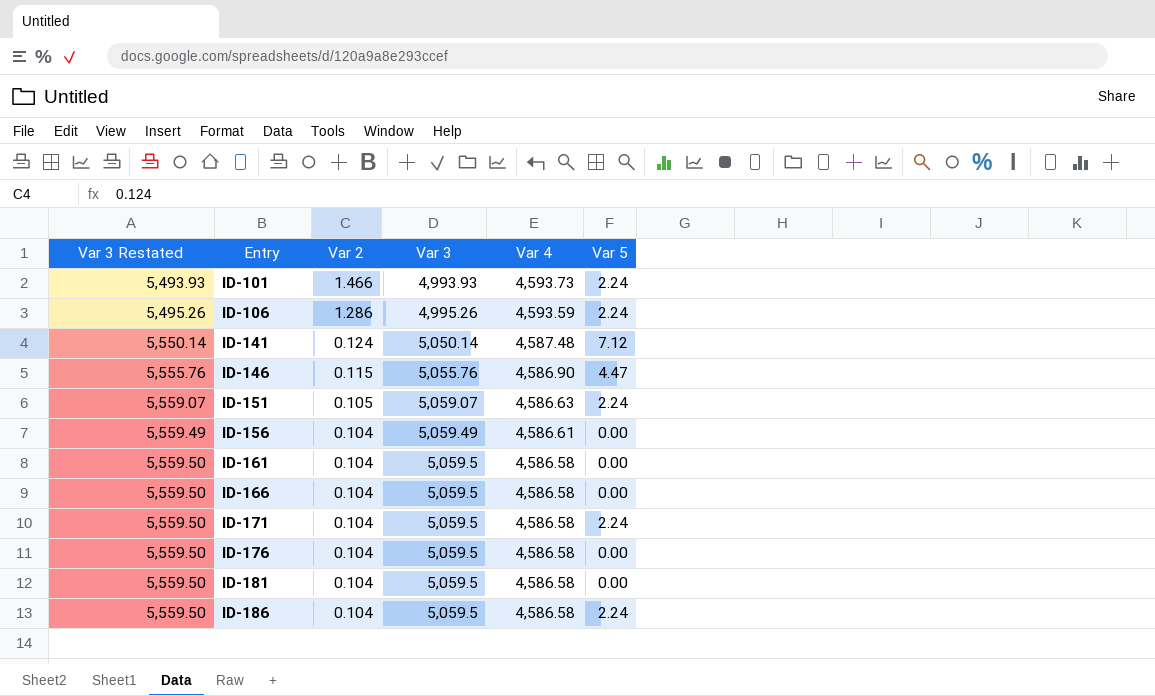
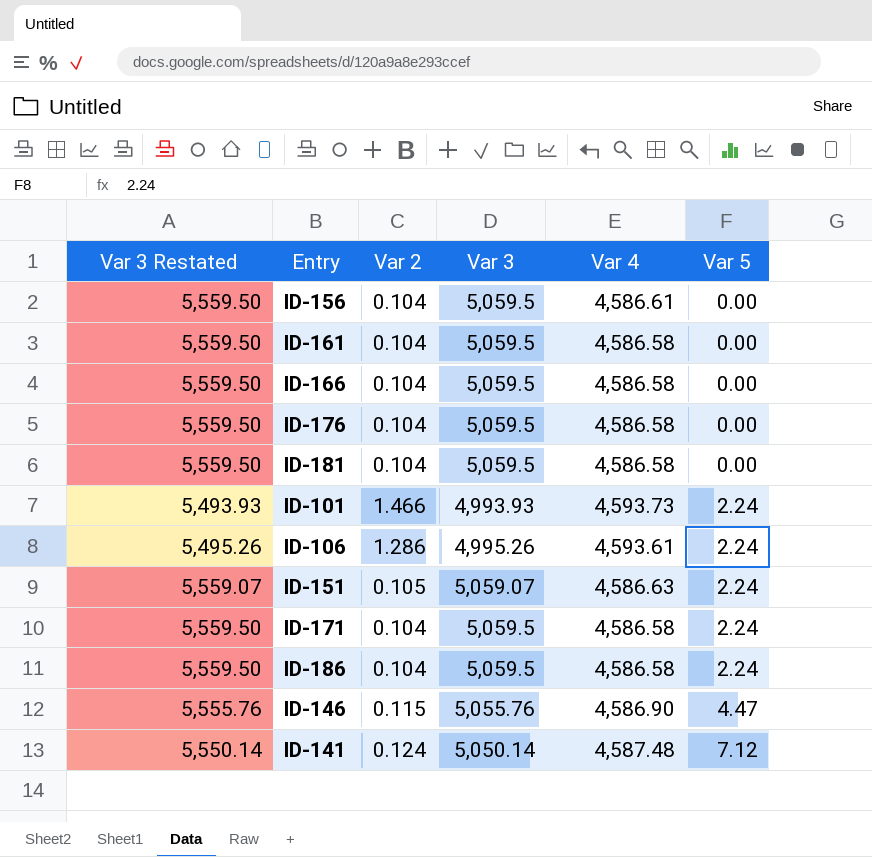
row order: Var 3 Restated ascending -> Var 5 ascending
ID-156 | Var 3 Restated: 5,559.49 -> 5,559.50
ID-156 | Var 3: 5,059.49 -> 5,059.5
ID-106 | Var 4: 4,593.59 -> 4,593.61

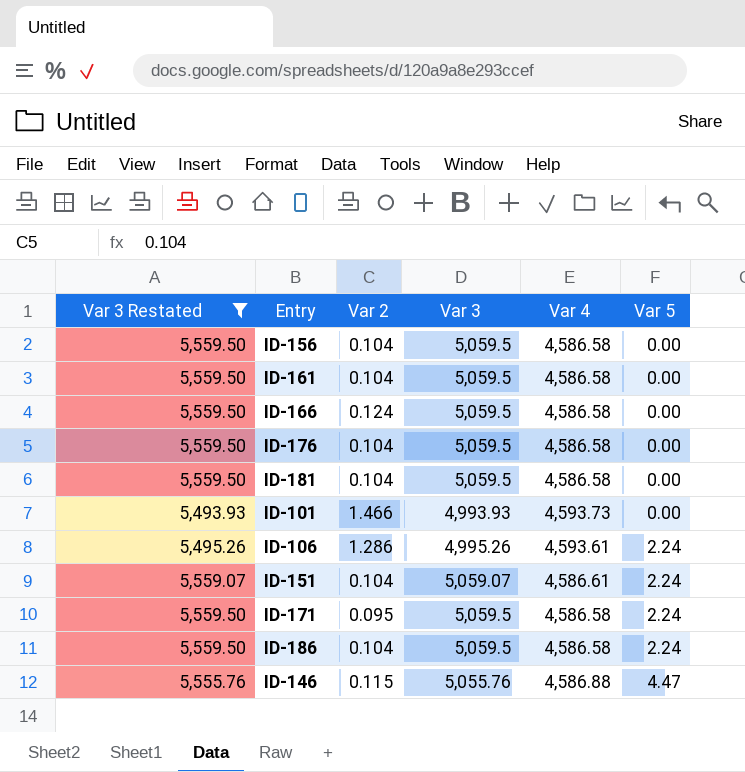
filter: none -> Var 3 Restated != 5,550.14
ID-156 | Var 4: 4,586.61 -> 4,586.58
ID-166 | Var 2: 0.104 -> 0.124
ID-101 | Var 5: 2.24 -> 0.00
ID-151 | Var 2: 0.105 -> 0.104
ID-151 | Var 4: 4,586.63 -> 4,586.61
ID-171 | Var 2: 0.104 -> 0.095
ID-146 | Var 4: 4,586.90 -> 4,586.88

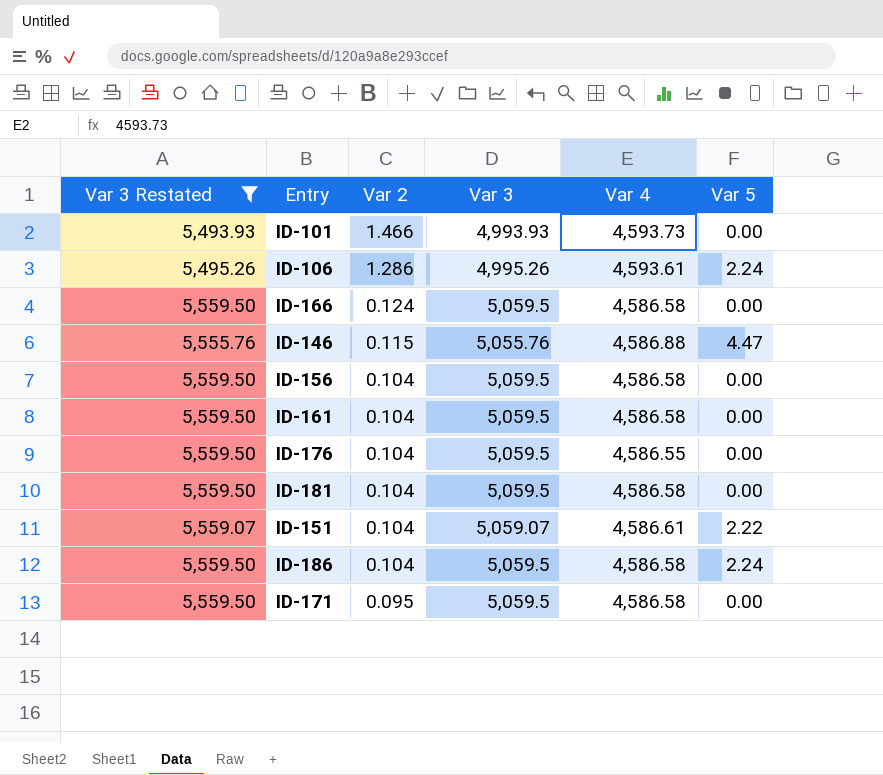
row order: Var 5 ascending -> Var 2 descending
ID-176 | Var 4: 4,586.58 -> 4,586.55
ID-151 | Var 5: 2.24 -> 2.22
ID-171 | Var 5: 2.24 -> 0.00

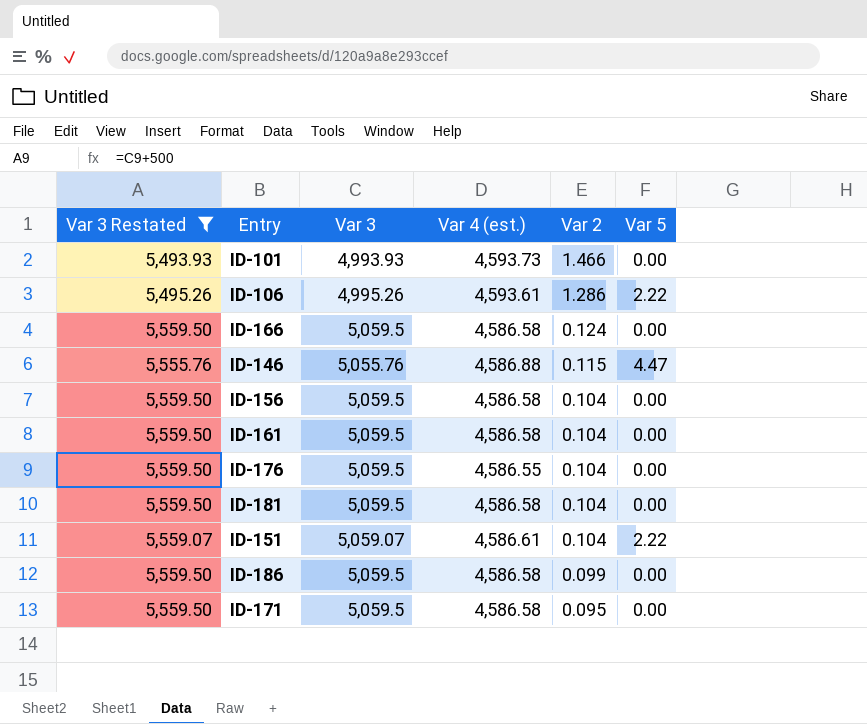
column name: Var 4 -> Var 4 (est.)
column Var 2 | position: 3 -> 5
ID-106 | Var 5: 2.24 -> 2.22
ID-186 | Var 2: 0.104 -> 0.099
ID-186 | Var 5: 2.24 -> 0.00

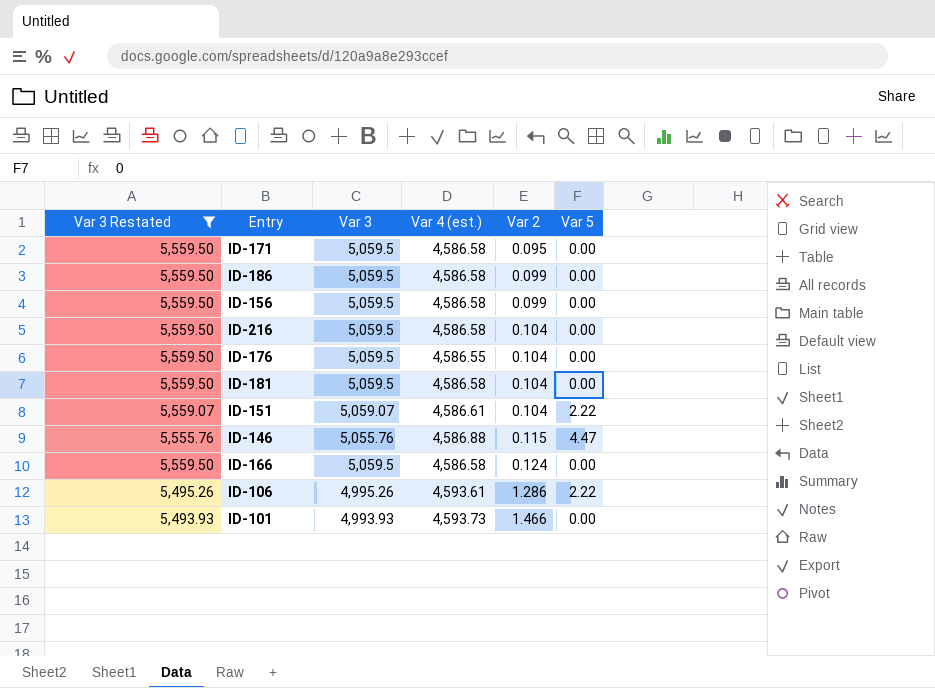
row order: Var 2 descending -> Var 2 ascending
row ID-161: 5,559.50 | 5,059.5 | 4,586.58 | 0.104 | 0.00 -> none
ID-156 | Var 2: 0.104 -> 0.099
row ID-216: none -> 5,559.50 | 5,059.5 | 4,586.58 | 0.104 | 0.00

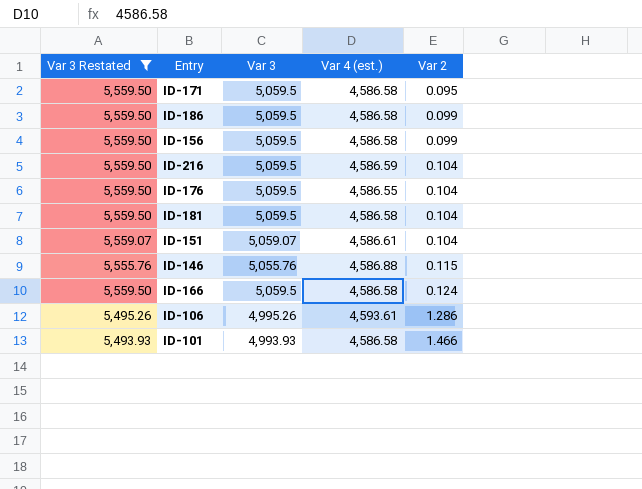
column Var 5 | position: 6 -> none
ID-216 | Var 4 (est.): 4,586.58 -> 4,586.59
ID-101 | Var 4 (est.): 4,593.73 -> 4,586.58

